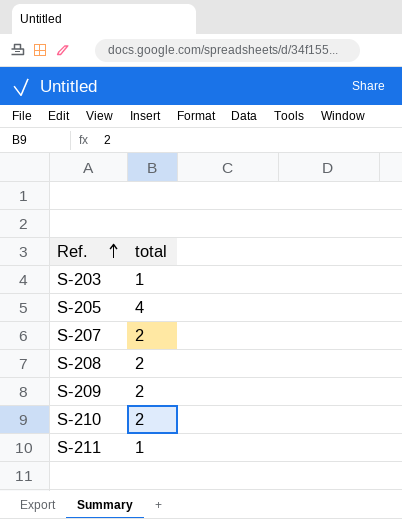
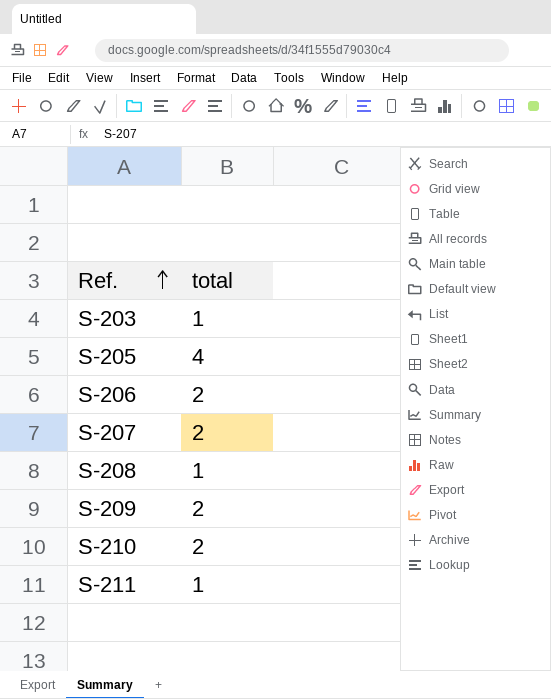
row S-206: none -> 2
S-208 | total: 2 -> 1

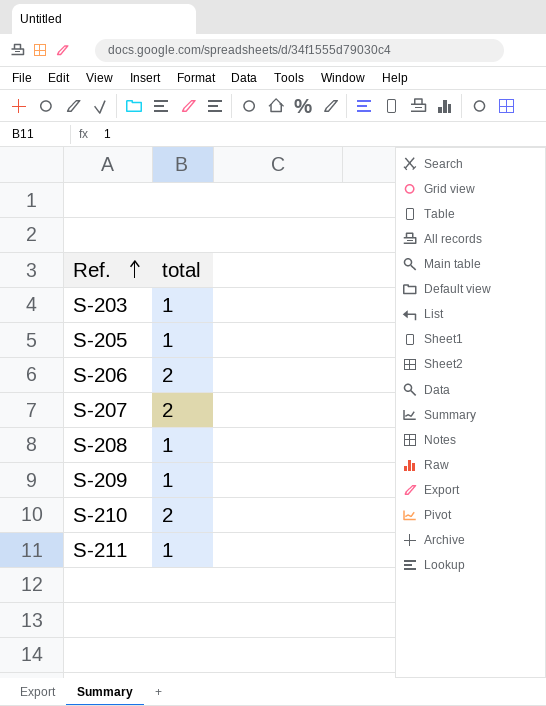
S-205 | total: 4 -> 1
S-209 | total: 2 -> 1

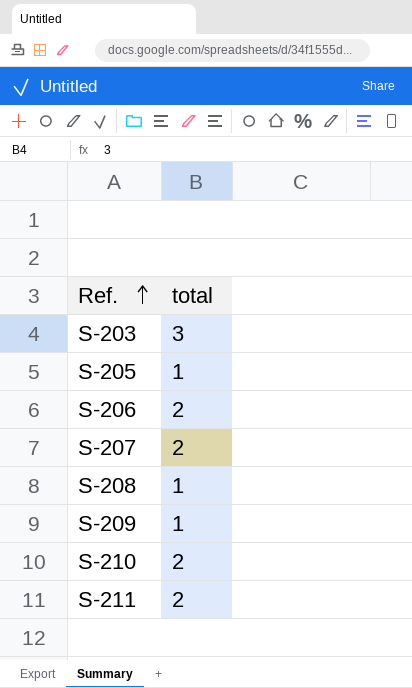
S-203 | total: 1 -> 3
S-211 | total: 1 -> 2

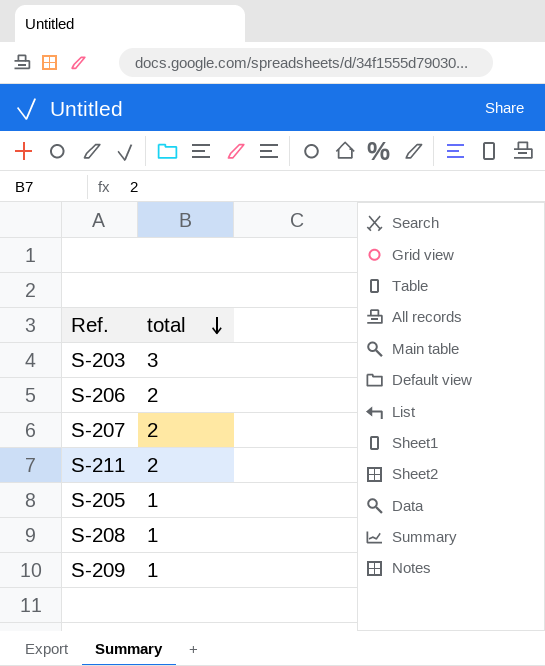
row order: Ref. ascending -> total descending
row S-210: 2 -> none

